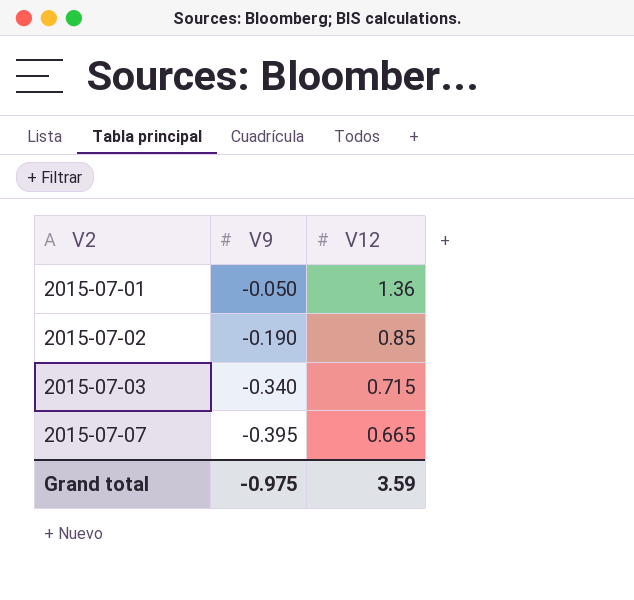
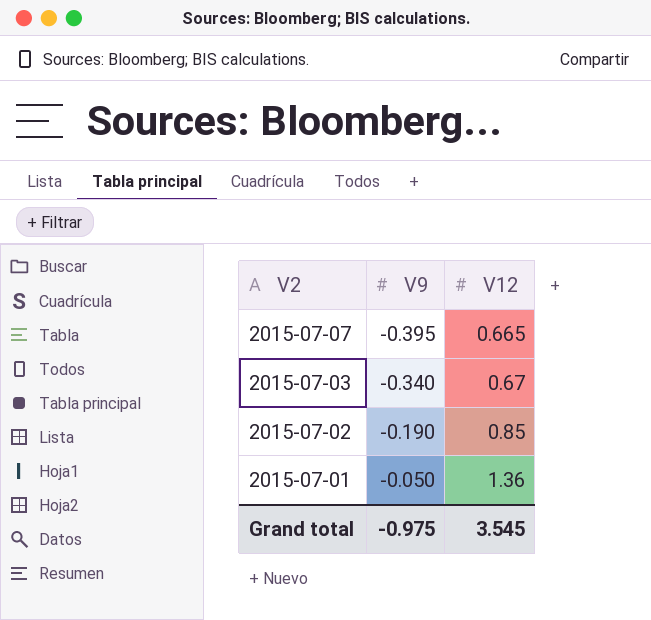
row order: V2 ascending -> V2 descending
2015-07-03 | V12: 0.715 -> 0.67
Grand total | V12: 3.59 -> 3.545

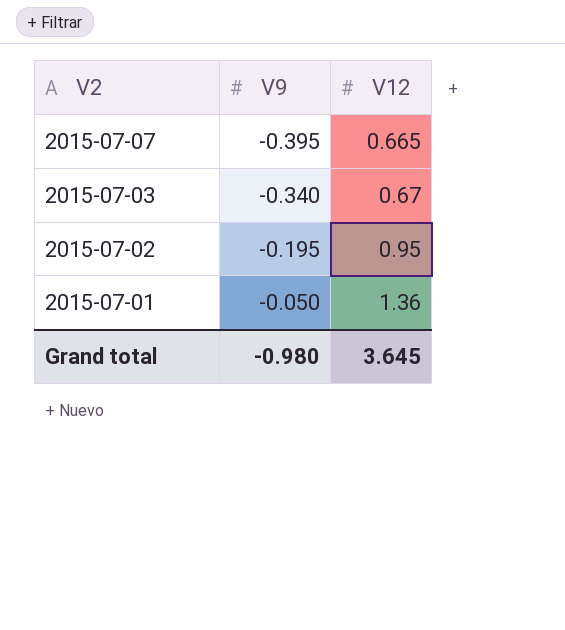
2015-07-02 | V9: -0.190 -> -0.195
2015-07-02 | V12: 0.85 -> 0.95
Grand total | V9: -0.975 -> -0.980
Grand total | V12: 3.545 -> 3.645

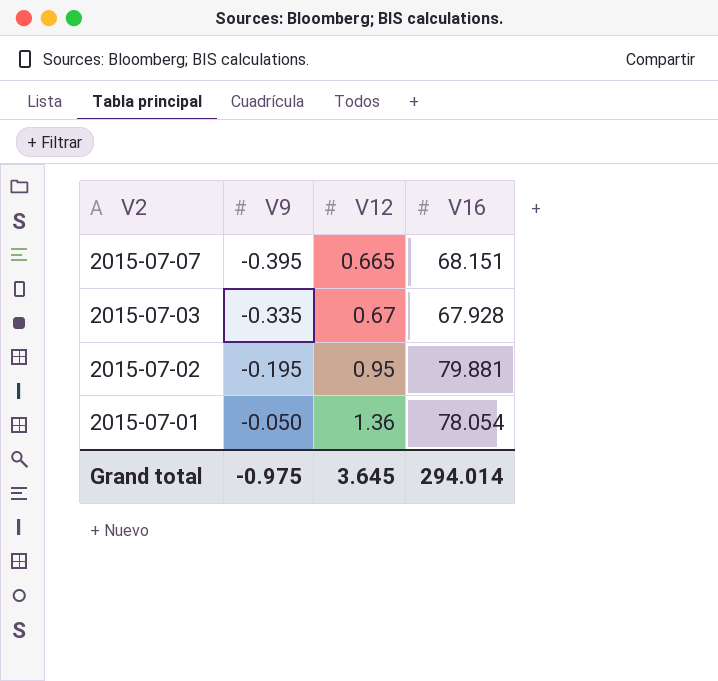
column V16 | position: none -> 4
2015-07-03 | V9: -0.340 -> -0.335
Grand total | V9: -0.980 -> -0.975

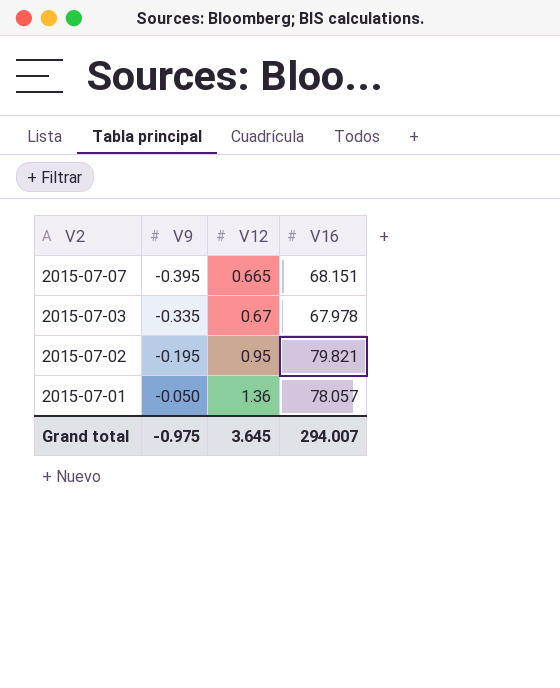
2015-07-03 | V16: 67.928 -> 67.978
2015-07-02 | V16: 79.881 -> 79.821
2015-07-01 | V16: 78.054 -> 78.057
Grand total | V16: 294.014 -> 294.007

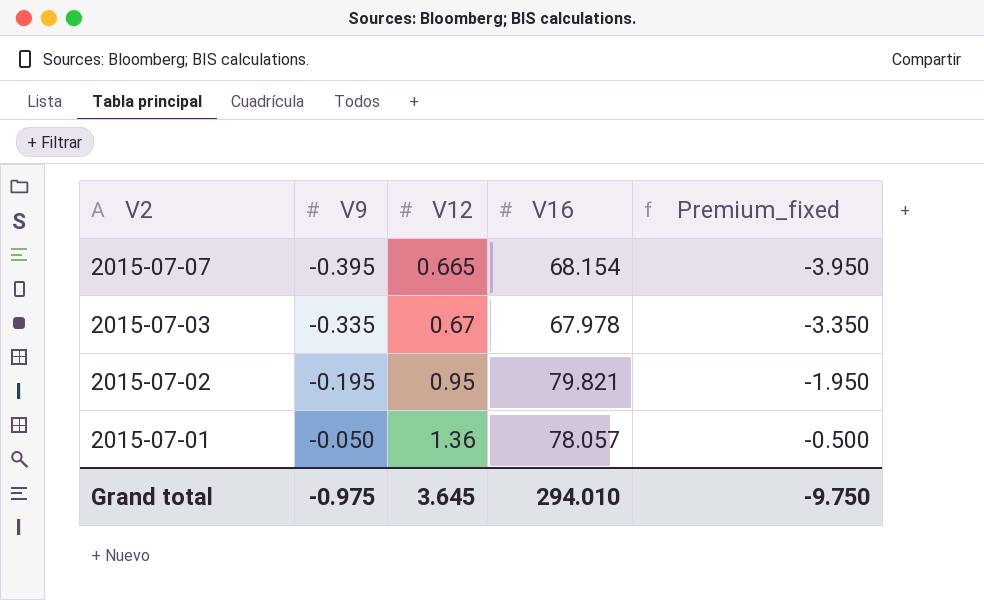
column Premium_fixed | formula: none -> [V9] * 10
2015-07-07 | V16: 68.151 -> 68.154
Grand total | V16: 294.007 -> 294.010

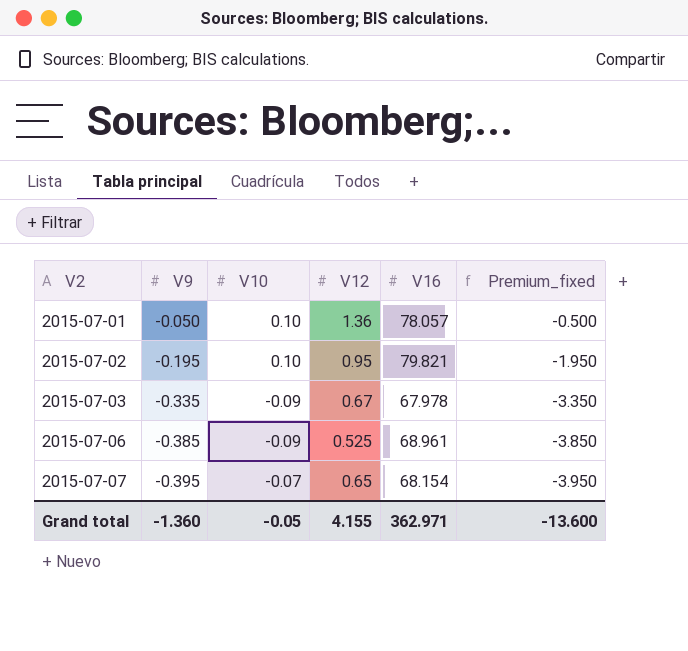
row order: V2 descending -> V2 ascending
column V10 | position: none -> 3
row 2015-07-06: none -> -0.385 | -0.09 | 0.525 | 68.961 | -3.850
2015-07-07 | V12: 0.665 -> 0.65
Grand total | V9: -0.975 -> -1.360
Grand total | V12: 3.645 -> 4.155
Grand total | V16: 294.010 -> 362.971
Grand total | Premium_fixed: -9.750 -> -13.600

